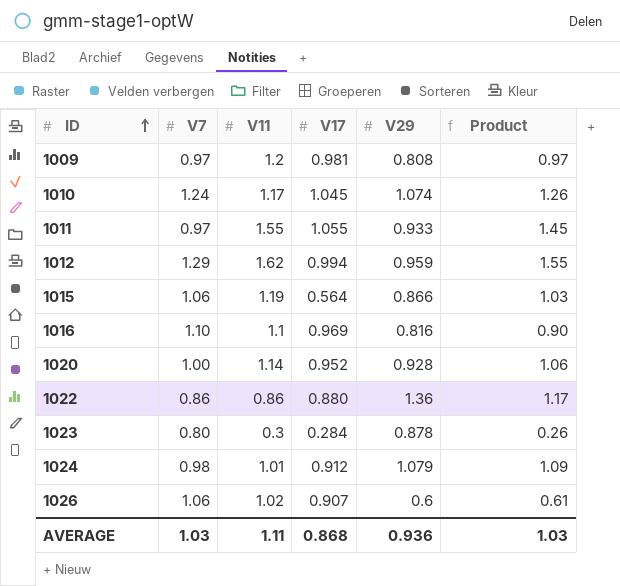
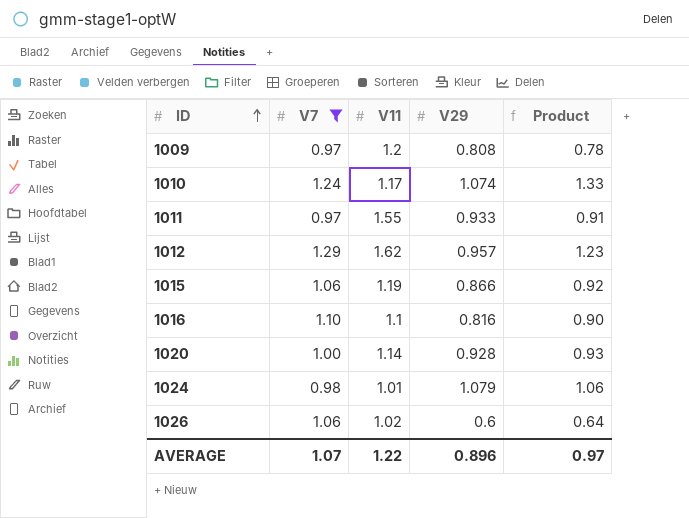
filter: none -> V7 >= 0.97
column V17 | position: 4 -> none
column Product | formula: [V11] * [V29] -> [V7] * [V29]
1012 | V29: 0.959 -> 0.957
AVERAGE | V7: 1.03 -> 1.07
AVERAGE | V11: 1.11 -> 1.22
AVERAGE | V29: 0.936 -> 0.896
AVERAGE | Product: 1.03 -> 0.97

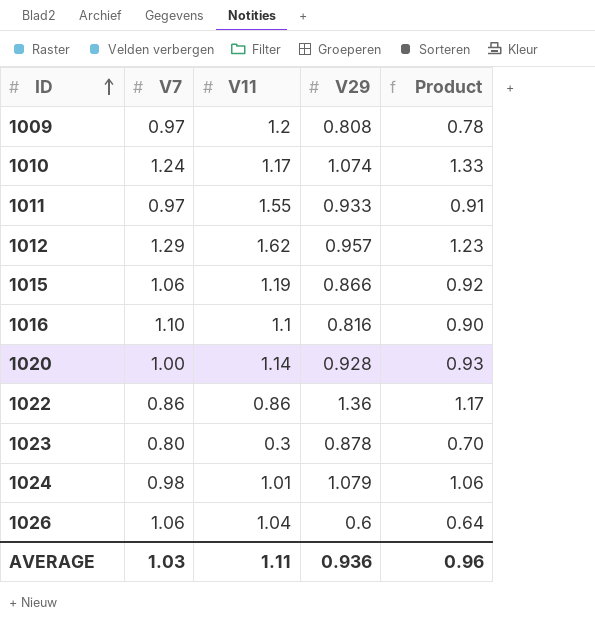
filter: V7 >= 0.97 -> none
1026 | V11: 1.02 -> 1.04
AVERAGE | V7: 1.07 -> 1.03
AVERAGE | V11: 1.22 -> 1.11
AVERAGE | V29: 0.896 -> 0.936
AVERAGE | Product: 0.97 -> 0.96

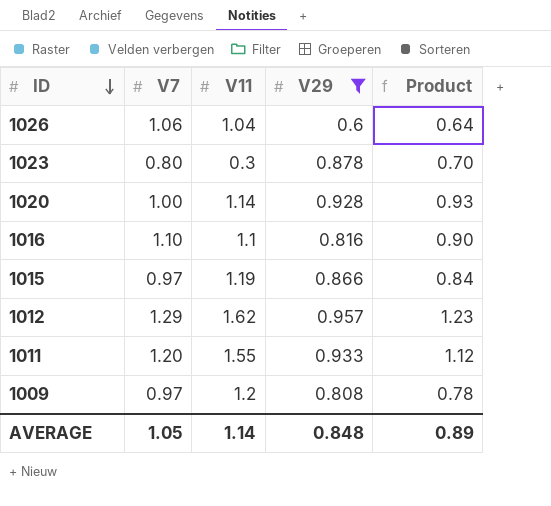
filter: none -> V29 <= 0.957
row order: ID ascending -> ID descending
1015 | V7: 1.06 -> 0.97
1015 | Product: 0.92 -> 0.84
1011 | V7: 0.97 -> 1.20
1011 | Product: 0.91 -> 1.12
AVERAGE | V7: 1.03 -> 1.05
AVERAGE | V11: 1.11 -> 1.14
AVERAGE | V29: 0.936 -> 0.848
AVERAGE | Product: 0.96 -> 0.89

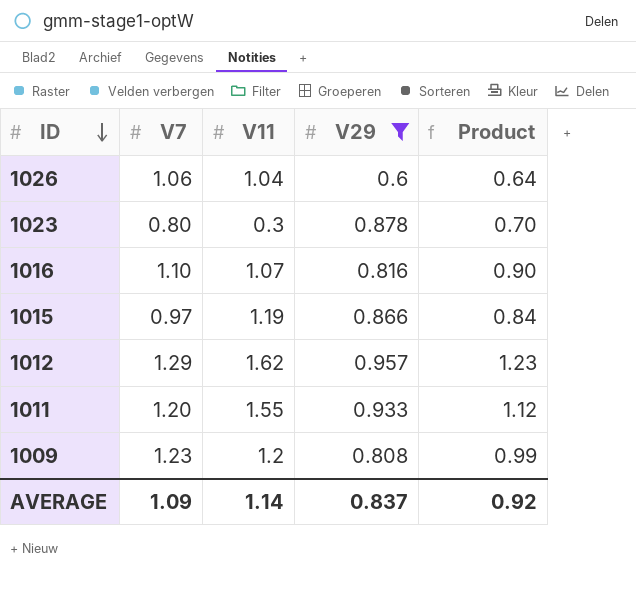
row 1020: 1.00 | 1.14 | 0.928 | 0.93 -> none
1016 | V11: 1.1 -> 1.07
1009 | V7: 0.97 -> 1.23
1009 | Product: 0.78 -> 0.99
AVERAGE | V7: 1.05 -> 1.09
AVERAGE | V29: 0.848 -> 0.837
AVERAGE | Product: 0.89 -> 0.92

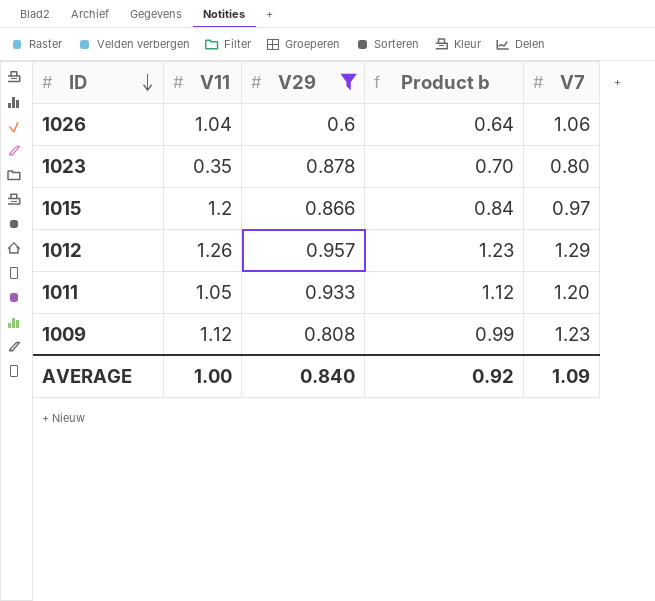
column name: Product -> Product b
column V7 | position: 2 -> 5
row 1016: 1.10 | 1.07 | 0.816 | 0.90 -> none
1023 | V11: 0.3 -> 0.35
1015 | V11: 1.19 -> 1.2
1012 | V11: 1.62 -> 1.26
1011 | V11: 1.55 -> 1.05
1009 | V11: 1.2 -> 1.12
AVERAGE | V11: 1.14 -> 1.00
AVERAGE | V29: 0.837 -> 0.840

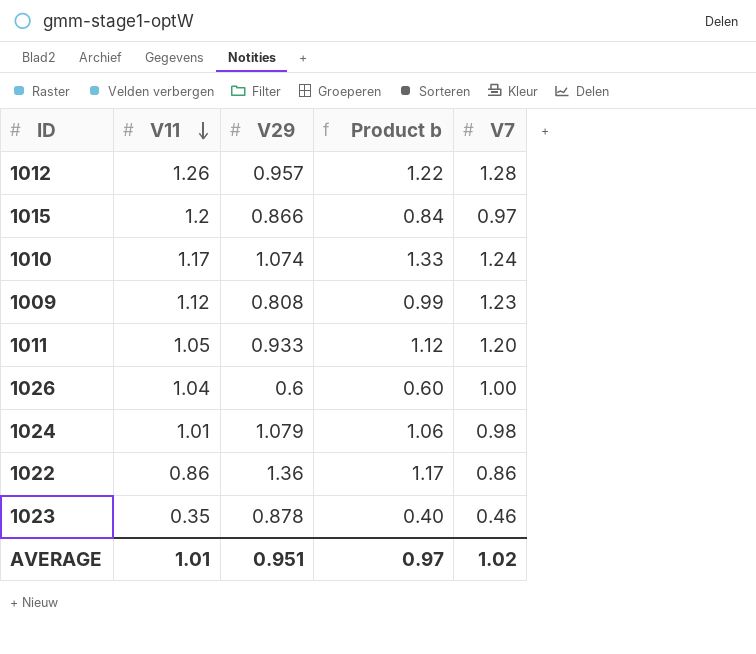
filter: V29 <= 0.957 -> none
row order: ID descending -> V11 descending
1012 | Product b: 1.23 -> 1.22
1012 | V7: 1.29 -> 1.28
1026 | Product b: 0.64 -> 0.60
1026 | V7: 1.06 -> 1.00
1023 | Product b: 0.70 -> 0.40
1023 | V7: 0.80 -> 0.46
AVERAGE | V11: 1.00 -> 1.01
AVERAGE | V29: 0.840 -> 0.951
AVERAGE | Product b: 0.92 -> 0.97
AVERAGE | V7: 1.09 -> 1.02

